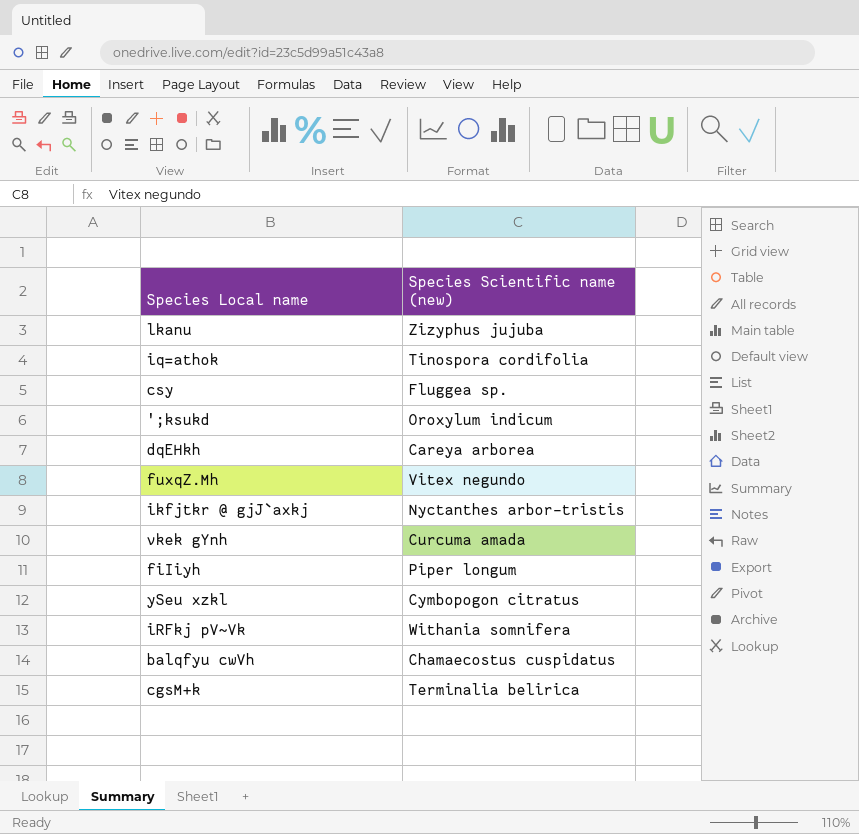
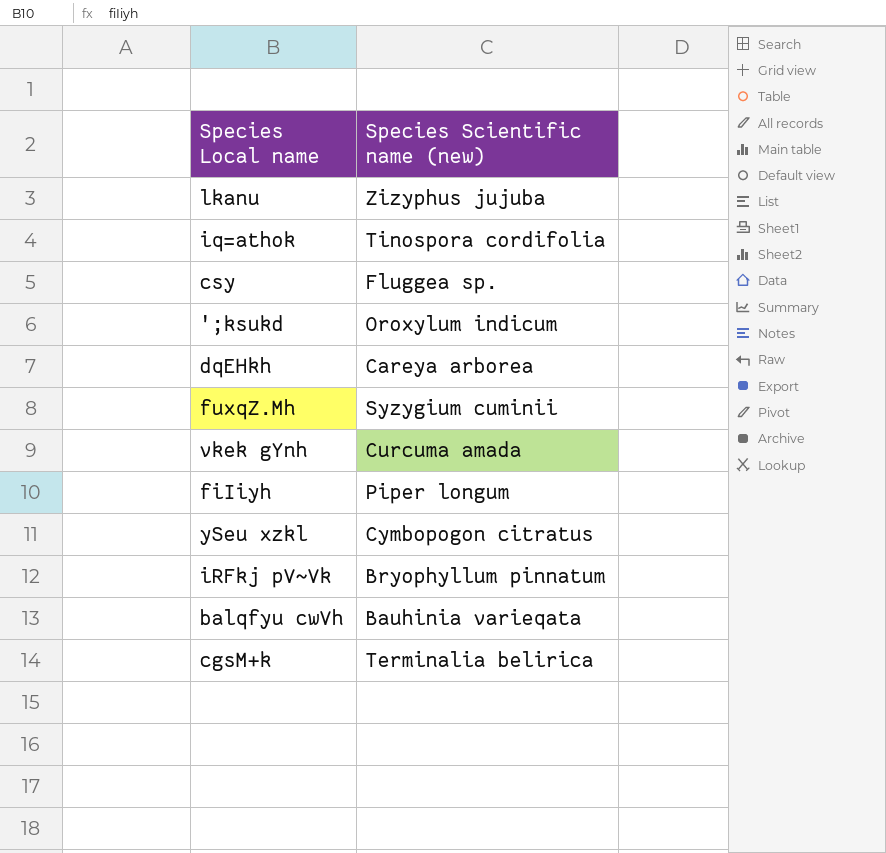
row ikfjtkr @ gjJ`axkj: Nyctanthes arbor-tristis -> none
fuxqZ.Mh | Species Scientific name (new): Vitex negundo -> Syzygium cuminii
iRFkj pV~Vk | Species Scientific name (new): Withania somnifera -> Bryophyllum pinnatum
balqfyu cwVh | Species Scientific name (new): Chamaecostus cuspidatus -> Bauhinia varieqata

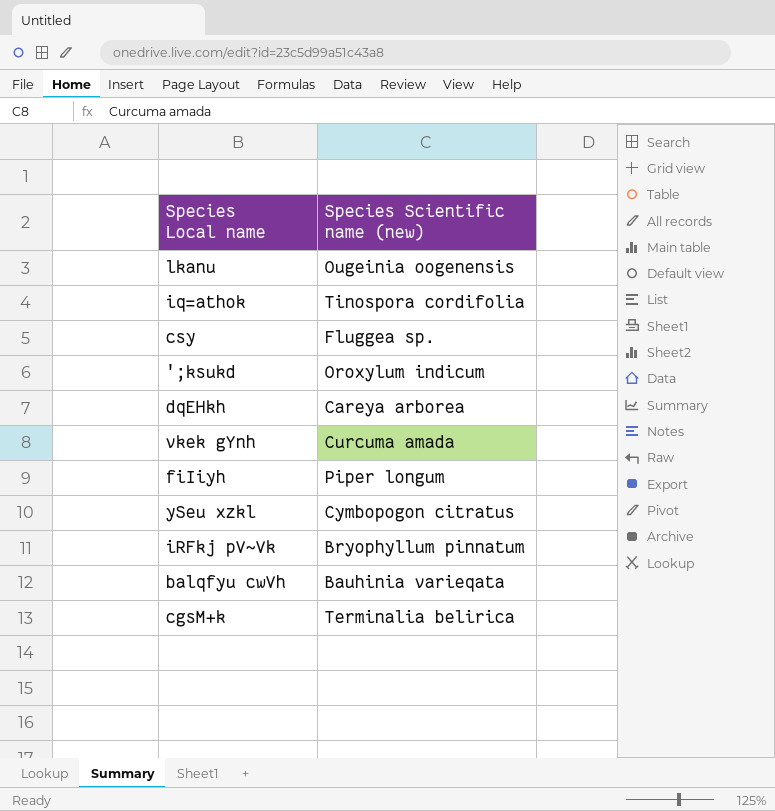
row fuxqZ.Mh: Syzygium cuminii -> none
lkanu | Species Scientific name (new): Zizyphus jujuba -> Ougeinia oogenensis

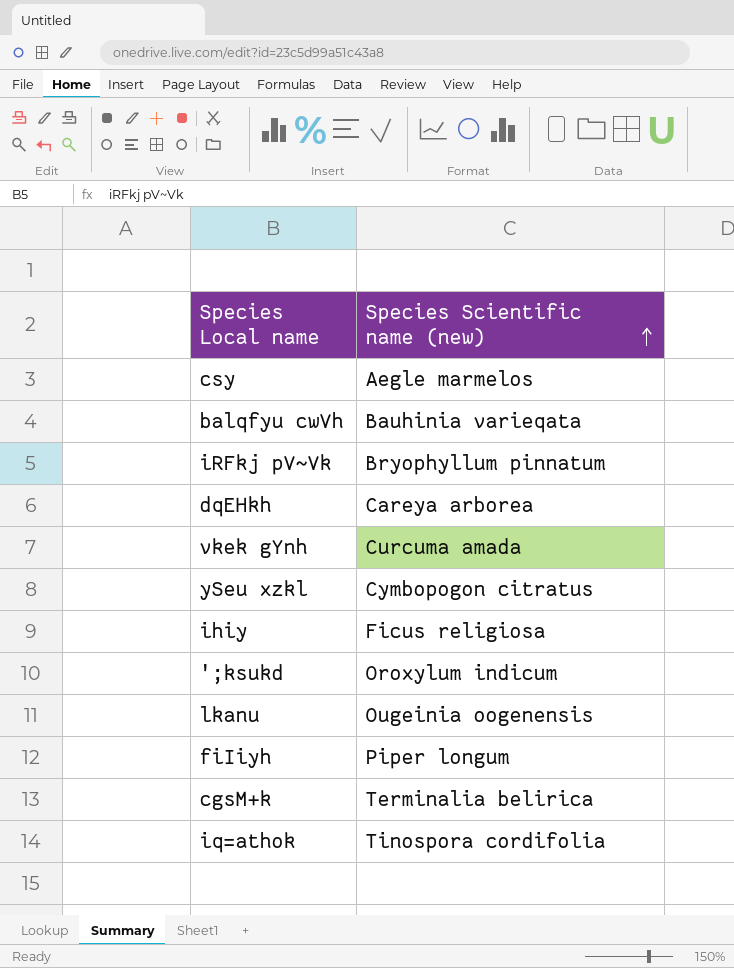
row order: none -> Species Scientific name (new) ascending
csy | Species Scientific name (new): Fluggea sp. -> Aegle marmelos
row ihiy: none -> Ficus religiosa

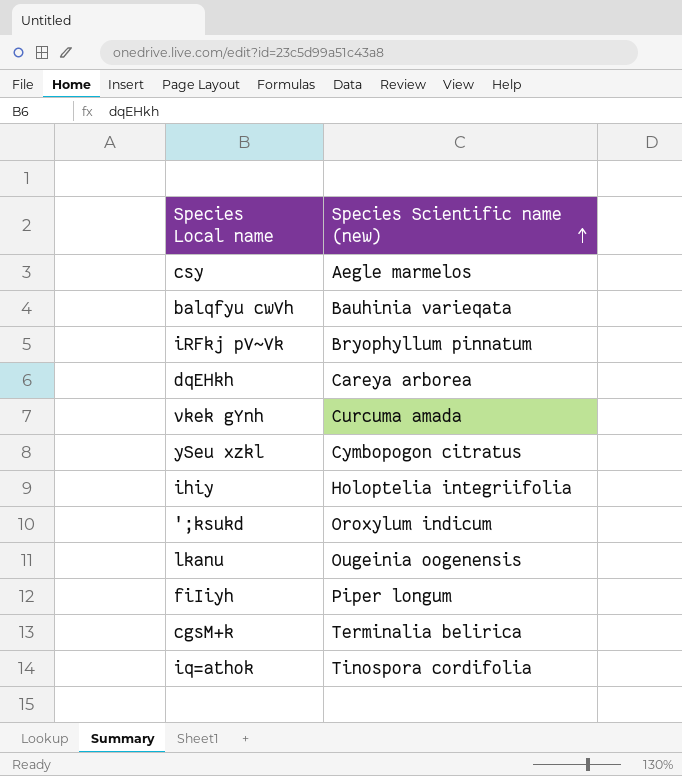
ihiy | Species Scientific name (new): Ficus religiosa -> Holoptelia integriifolia

